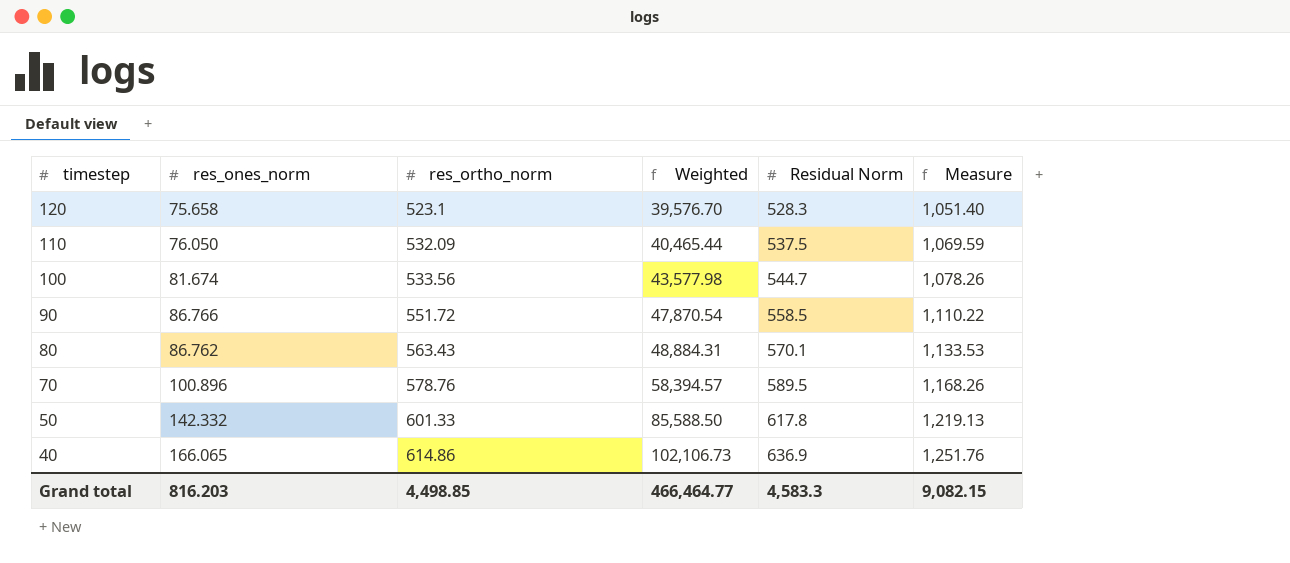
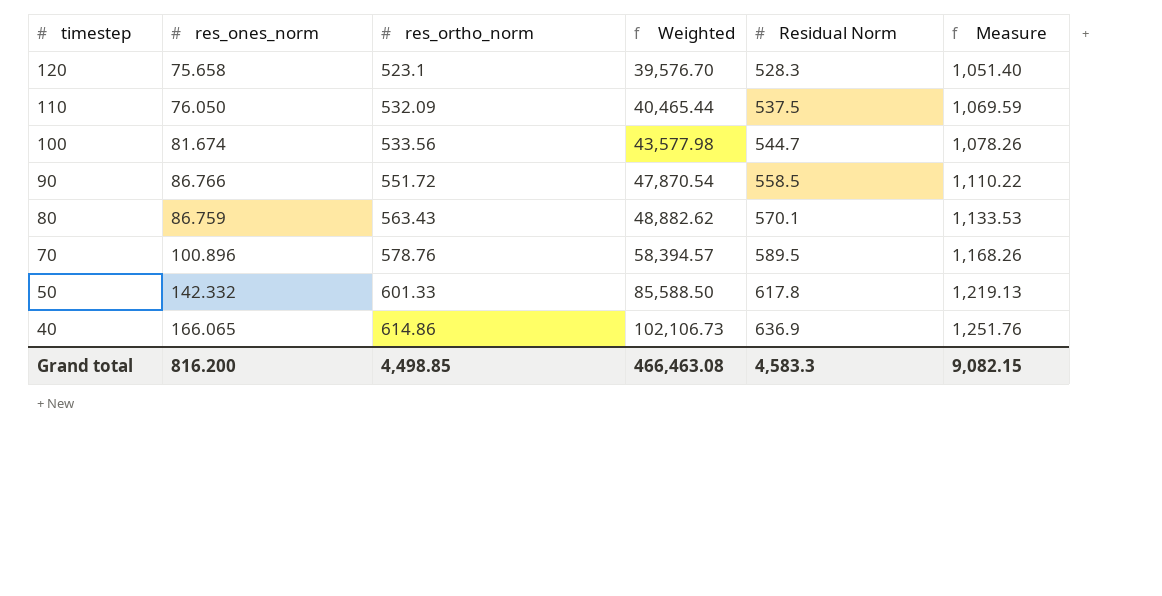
80 | res_ones_norm: 86.762 -> 86.759
80 | Weighted: 48,884.31 -> 48,882.62
Grand total | res_ones_norm: 816.203 -> 816.200
Grand total | Weighted: 466,464.77 -> 466,463.08

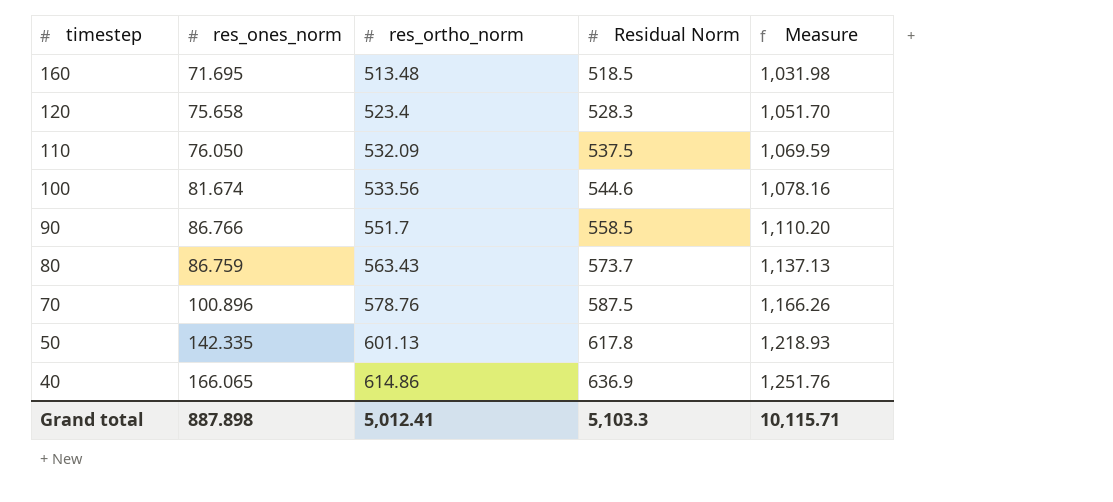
column Weighted | formula: [res_ones_norm] * [res_ortho_norm] -> none
row 160: none -> 71.695 | 513.48 | 518.5 | 1,031.98
120 | res_ortho_norm: 523.1 -> 523.4
120 | Measure: 1,051.40 -> 1,051.70
100 | Residual Norm: 544.7 -> 544.6
100 | Measure: 1,078.26 -> 1,078.16
90 | res_ortho_norm: 551.72 -> 551.7
90 | Measure: 1,110.22 -> 1,110.20
80 | Residual Norm: 570.1 -> 573.7
80 | Measure: 1,133.53 -> 1,137.13
70 | Residual Norm: 589.5 -> 587.5
70 | Measure: 1,168.26 -> 1,166.26
50 | res_ones_norm: 142.332 -> 142.335
50 | res_ortho_norm: 601.33 -> 601.13
50 | Measure: 1,219.13 -> 1,218.93
Grand total | res_ones_norm: 816.200 -> 887.898
Grand total | res_ortho_norm: 4,498.85 -> 5,012.41
Grand total | Residual Norm: 4,583.3 -> 5,103.3
Grand total | Measure: 9,082.15 -> 10,115.71

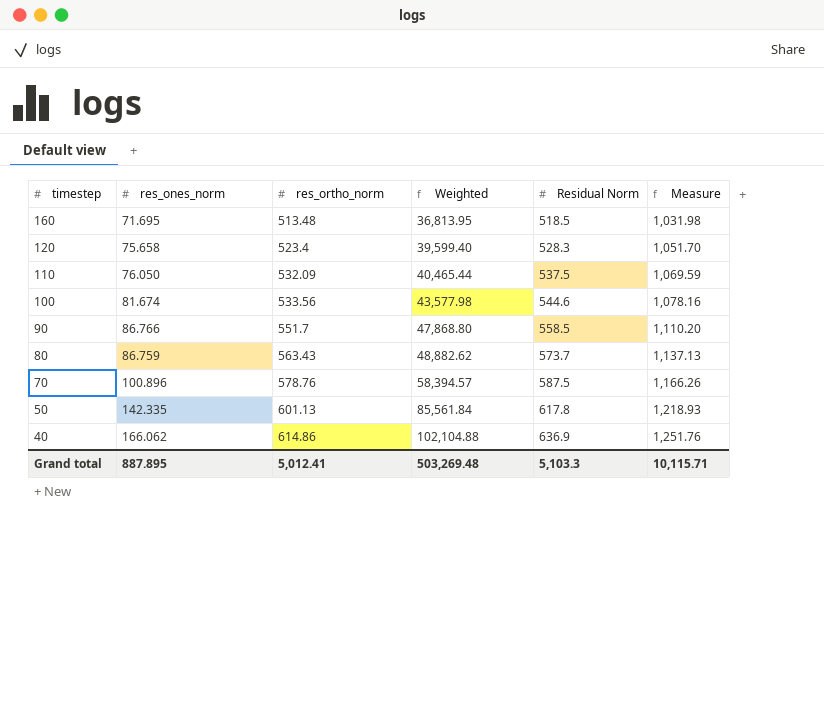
column Weighted | formula: none -> [res_ones_norm] * [res_ortho_norm]
40 | res_ones_norm: 166.065 -> 166.062
Grand total | res_ones_norm: 887.898 -> 887.895

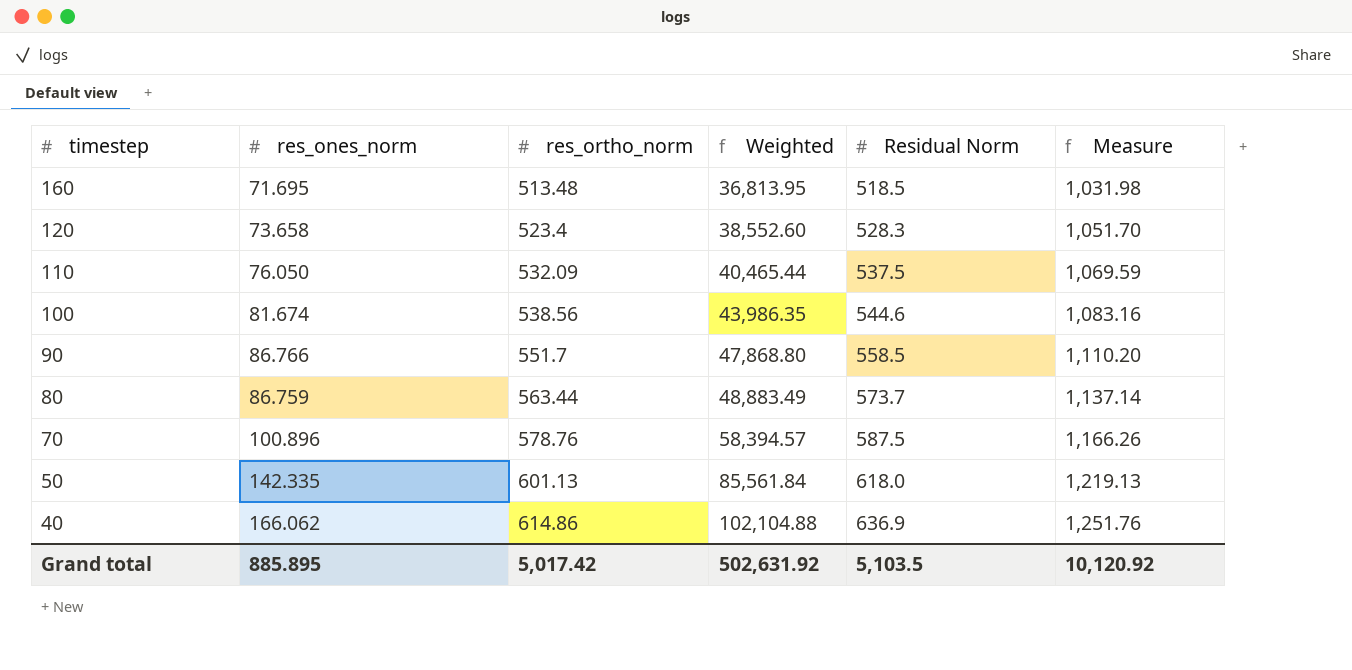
120 | res_ones_norm: 75.658 -> 73.658
120 | Weighted: 39,599.40 -> 38,552.60
100 | res_ortho_norm: 533.56 -> 538.56
100 | Weighted: 43,577.98 -> 43,986.35
100 | Measure: 1,078.16 -> 1,083.16
80 | res_ortho_norm: 563.43 -> 563.44
80 | Weighted: 48,882.62 -> 48,883.49
80 | Measure: 1,137.13 -> 1,137.14
50 | Residual Norm: 617.8 -> 618.0
50 | Measure: 1,218.93 -> 1,219.13
Grand total | res_ones_norm: 887.895 -> 885.895
Grand total | res_ortho_norm: 5,012.41 -> 5,017.42
Grand total | Weighted: 503,269.48 -> 502,631.92
Grand total | Residual Norm: 5,103.3 -> 5,103.5
Grand total | Measure: 10,115.71 -> 10,120.92

